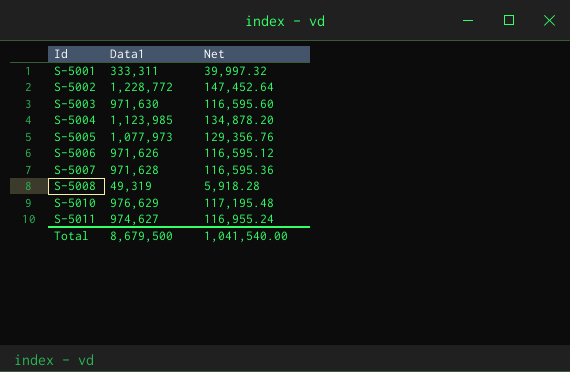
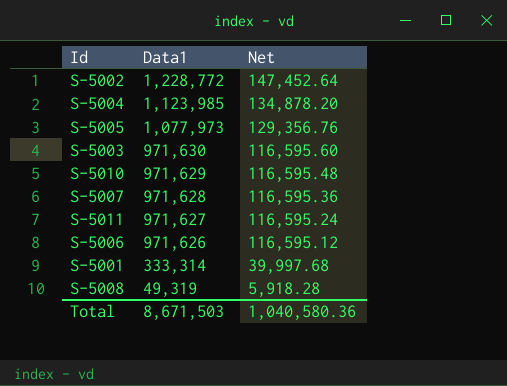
row order: Id ascending -> Data1 descending
S-5010 | Data1: 976,629 -> 971,629
S-5010 | Net: 117,195.48 -> 116,595.48
S-5011 | Data1: 974,627 -> 971,627
S-5011 | Net: 116,955.24 -> 116,595.24
S-5001 | Data1: 333,311 -> 333,314
S-5001 | Net: 39,997.32 -> 39,997.68
Total | Data1: 8,679,500 -> 8,671,503
Total | Net: 1,041,540.00 -> 1,040,580.36

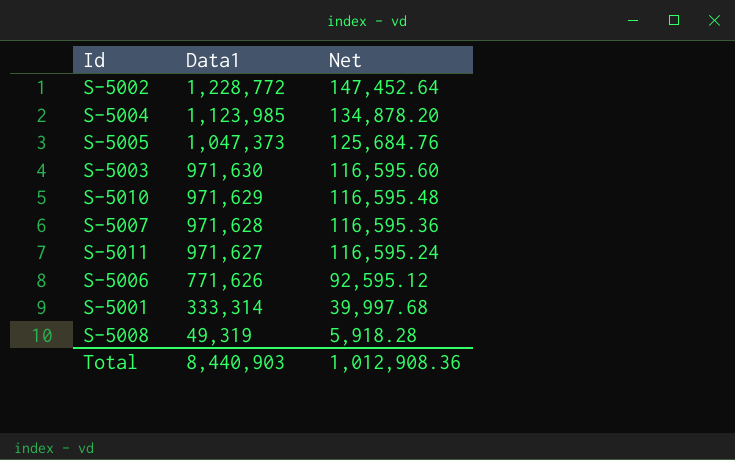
S-5005 | Data1: 1,077,973 -> 1,047,373
S-5005 | Net: 129,356.76 -> 125,684.76
S-5006 | Data1: 971,626 -> 771,626
S-5006 | Net: 116,595.12 -> 92,595.12
Total | Data1: 8,671,503 -> 8,440,903
Total | Net: 1,040,580.36 -> 1,012,908.36

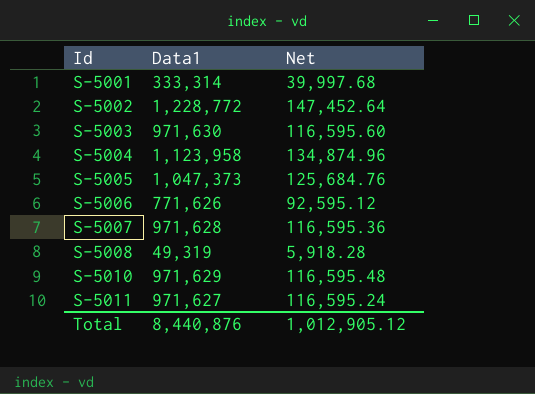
row order: Data1 descending -> Id ascending
S-5004 | Data1: 1,123,985 -> 1,123,958
S-5004 | Net: 134,878.20 -> 134,874.96
Total | Data1: 8,440,903 -> 8,440,876
Total | Net: 1,012,908.36 -> 1,012,905.12

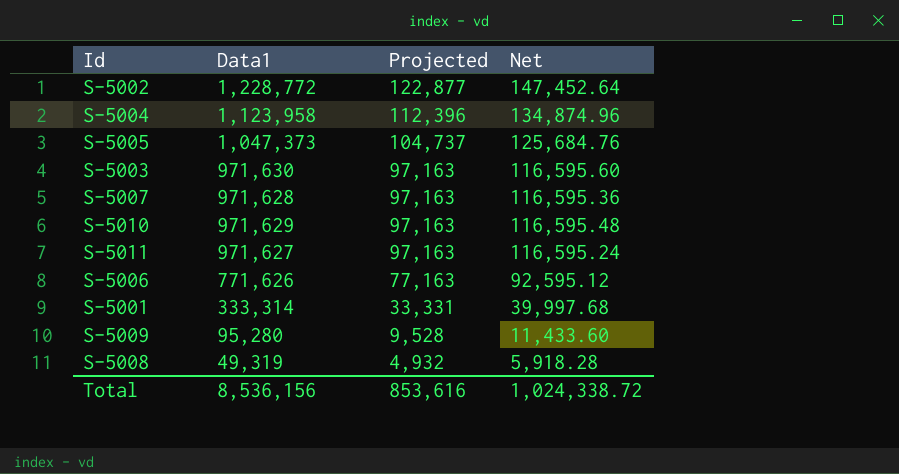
row order: Id ascending -> Projected descending
column Projected | formula: none -> [Data1] * 0.1
row S-5009: none -> 95,280 | 9,528 | 11,433.60
Total | Data1: 8,440,876 -> 8,536,156
Total | Net: 1,012,905.12 -> 1,024,338.72

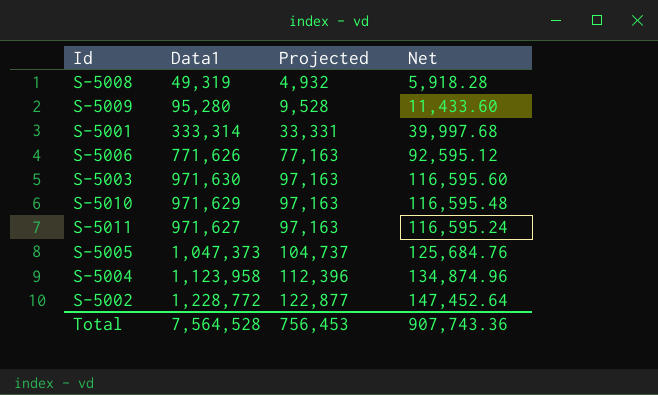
row order: Projected descending -> Projected ascending
row S-5007: 971,628 | 97,163 | 116,595.36 -> none
Total | Data1: 8,536,156 -> 7,564,528
Total | Projected: 853,616 -> 756,453
Total | Net: 1,024,338.72 -> 907,743.36

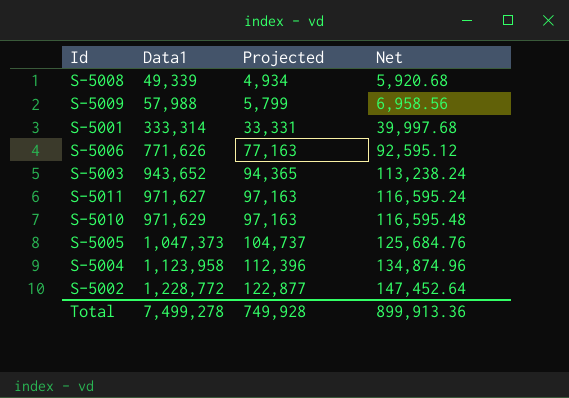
row order: Projected ascending -> Data1 ascending
S-5008 | Data1: 49,319 -> 49,339
S-5008 | Projected: 4,932 -> 4,934
S-5008 | Net: 5,918.28 -> 5,920.68
S-5009 | Data1: 95,280 -> 57,988
S-5009 | Projected: 9,528 -> 5,799
S-5009 | Net: 11,433.60 -> 6,958.56
S-5003 | Data1: 971,630 -> 943,652
S-5003 | Projected: 97,163 -> 94,365
S-5003 | Net: 116,595.60 -> 113,238.24
Total | Data1: 7,564,528 -> 7,499,278
Total | Projected: 756,453 -> 749,928
Total | Net: 907,743.36 -> 899,913.36

